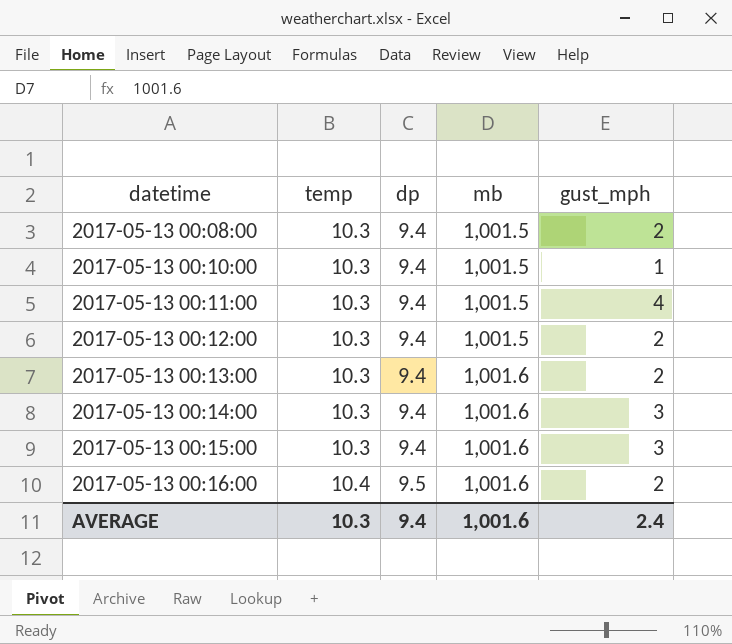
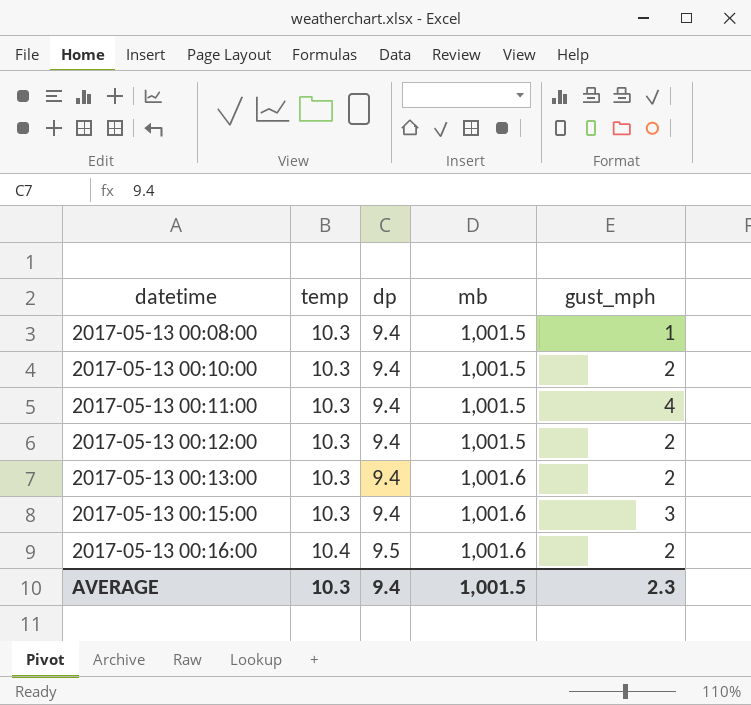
row 2017-05-13 00:14:00: 10.3 | 9.4 | 1,001.6 | 3 -> none
2017-05-13 00:08:00 | gust_mph: 2 -> 1
2017-05-13 00:10:00 | gust_mph: 1 -> 2
AVERAGE | mb: 1,001.6 -> 1,001.5
AVERAGE | gust_mph: 2.4 -> 2.3

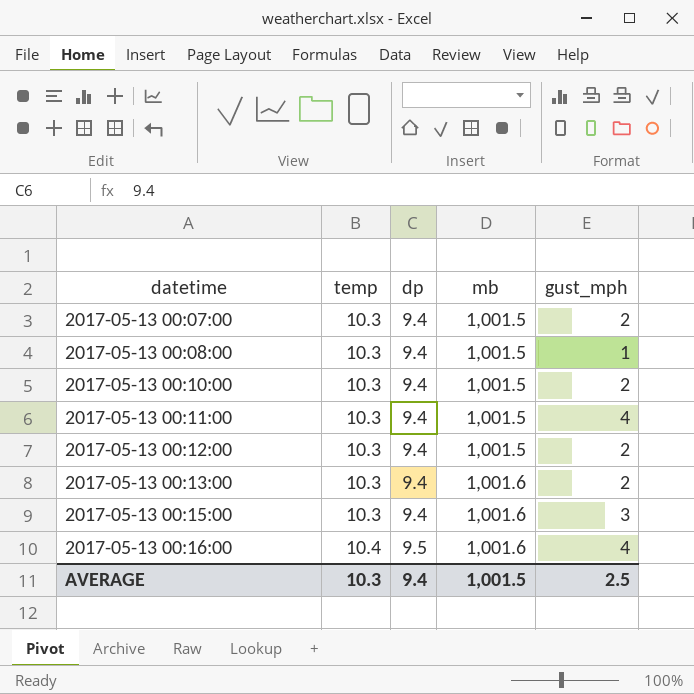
row 2017-05-13 00:07:00: none -> 10.3 | 9.4 | 1,001.5 | 2
2017-05-13 00:16:00 | gust_mph: 2 -> 4
AVERAGE | gust_mph: 2.3 -> 2.5

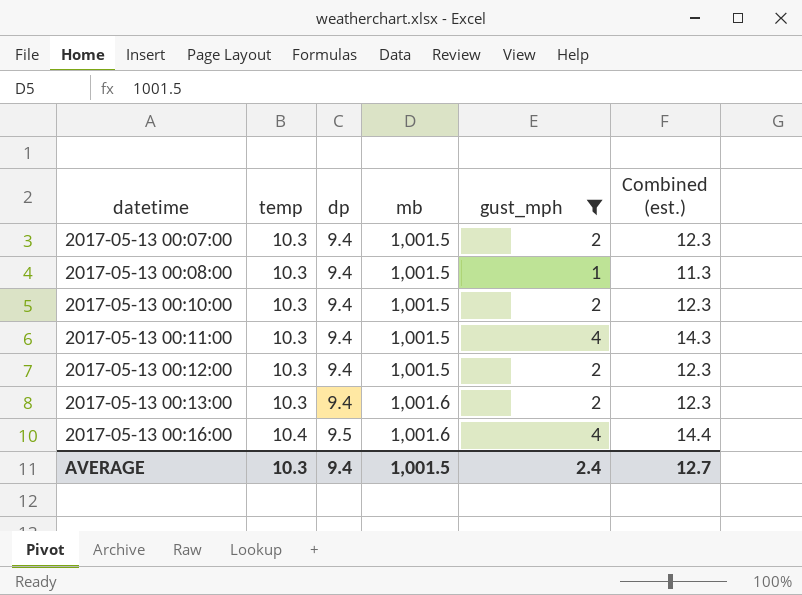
filter: none -> gust_mph != 3
column Combined (est.) | formula: none -> [temp] + [gust_mph]
AVERAGE | gust_mph: 2.5 -> 2.4

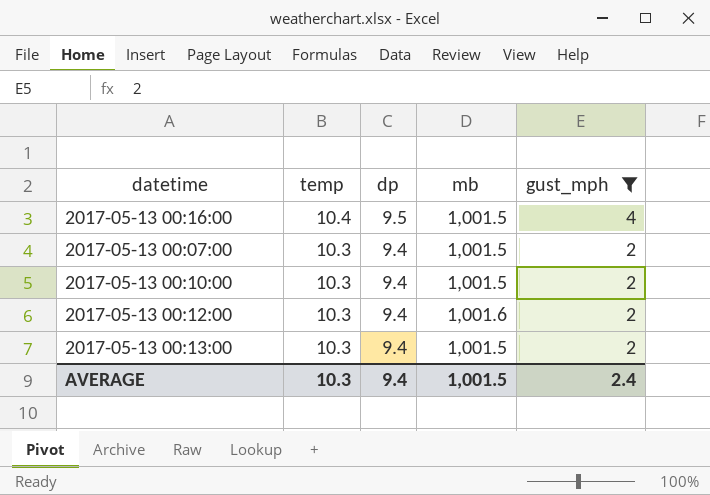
row order: datetime ascending -> temp descending
column Combined (est.) | formula: [temp] + [gust_mph] -> none
row 2017-05-13 00:08:00: 10.3 | 9.4 | 1,001.5 | 1 | 11.3 -> none
row 2017-05-13 00:11:00: 10.3 | 9.4 | 1,001.5 | 4 | 14.3 -> none
2017-05-13 00:16:00 | mb: 1,001.6 -> 1,001.5
2017-05-13 00:12:00 | mb: 1,001.5 -> 1,001.6
2017-05-13 00:13:00 | mb: 1,001.6 -> 1,001.5

